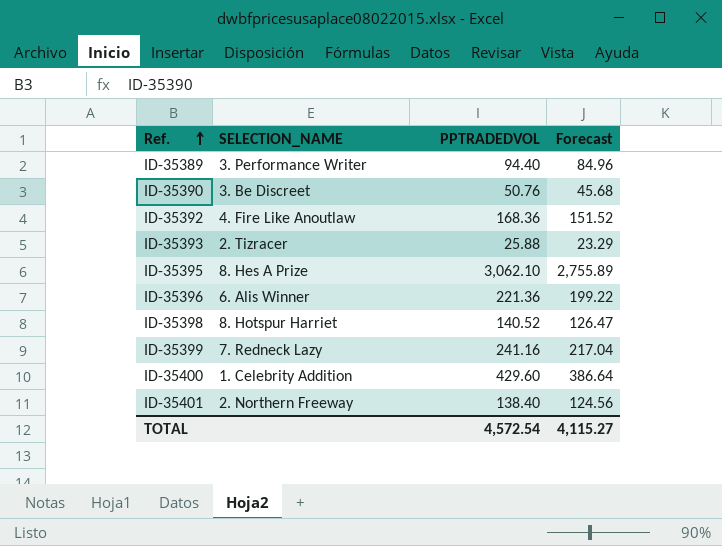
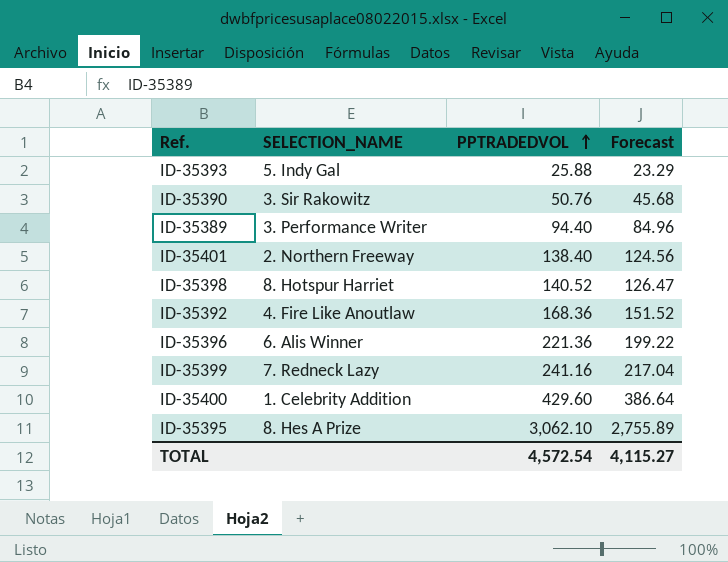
row order: Ref. ascending -> PPTRADEDVOL ascending
ID-35393 | SELECTION_NAME: 2. Tizracer -> 5. Indy Gal
ID-35390 | SELECTION_NAME: 3. Be Discreet -> 3. Sir Rakowitz

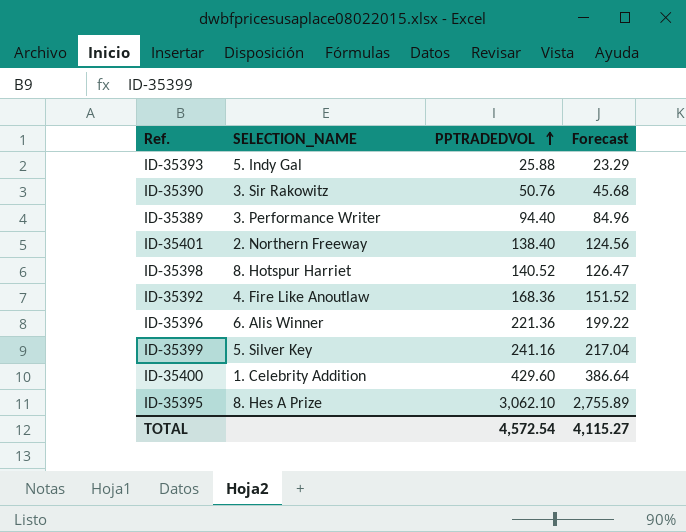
ID-35399 | SELECTION_NAME: 7. Redneck Lazy -> 5. Silver Key

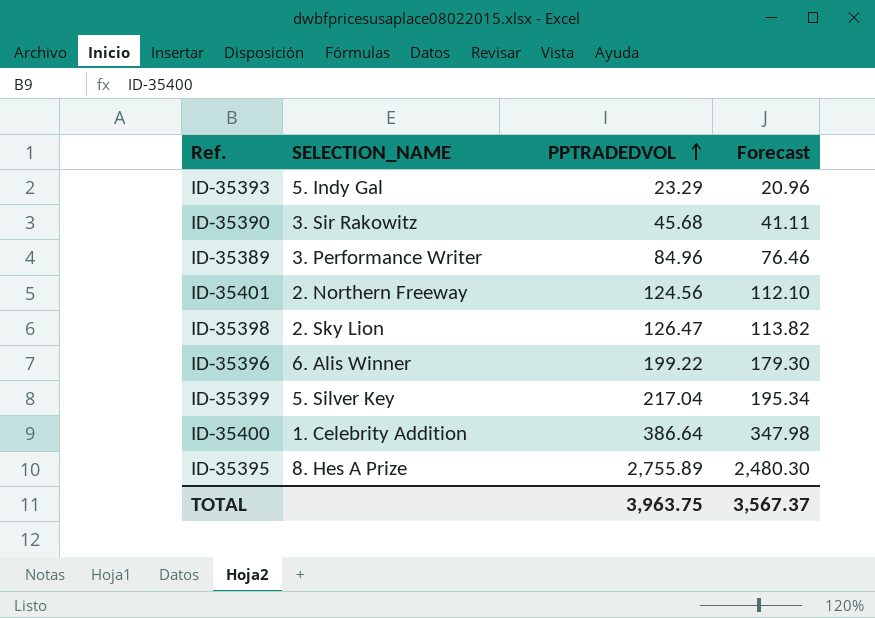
row ID-35392: 4. Fire Like Anoutlaw | 168.36 | 151.52 -> none
ID-35393 | PPTRADEDVOL: 25.88 -> 23.29
ID-35393 | Forecast: 23.29 -> 20.96
ID-35390 | PPTRADEDVOL: 50.76 -> 45.68
ID-35390 | Forecast: 45.68 -> 41.11
ID-35389 | PPTRADEDVOL: 94.40 -> 84.96
ID-35389 | Forecast: 84.96 -> 76.46
ID-35401 | PPTRADEDVOL: 138.40 -> 124.56
ID-35401 | Forecast: 124.56 -> 112.10
ID-35398 | SELECTION_NAME: 8. Hotspur Harriet -> 2. Sky Lion
ID-35398 | PPTRADEDVOL: 140.52 -> 126.47
ID-35398 | Forecast: 126.47 -> 113.82
ID-35396 | PPTRADEDVOL: 221.36 -> 199.22
ID-35396 | Forecast: 199.22 -> 179.30
ID-35399 | PPTRADEDVOL: 241.16 -> 217.04
ID-35399 | Forecast: 217.04 -> 195.34
ID-35400 | PPTRADEDVOL: 429.60 -> 386.64
ID-35400 | Forecast: 386.64 -> 347.98
ID-35395 | PPTRADEDVOL: 3,062.10 -> 2,755.89
ID-35395 | Forecast: 2,755.89 -> 2,480.30
TOTAL | PPTRADEDVOL: 4,572.54 -> 3,963.75
TOTAL | Forecast: 4,115.27 -> 3,567.37

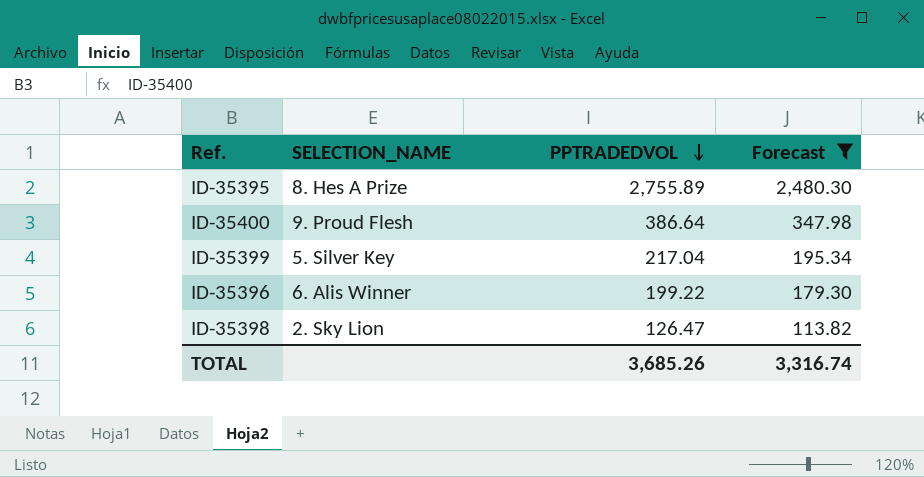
filter: none -> Forecast >= 113.82
row order: PPTRADEDVOL ascending -> PPTRADEDVOL descending
ID-35400 | SELECTION_NAME: 1. Celebrity Addition -> 9. Proud Flesh
TOTAL | PPTRADEDVOL: 3,963.75 -> 3,685.26
TOTAL | Forecast: 3,567.37 -> 3,316.74

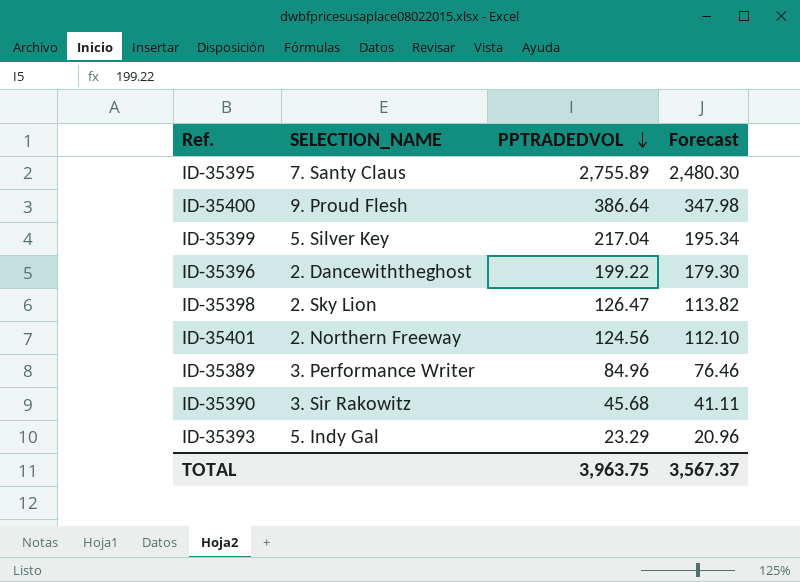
filter: Forecast >= 113.82 -> none
ID-35395 | SELECTION_NAME: 8. Hes A Prize -> 7. Santy Claus
ID-35396 | SELECTION_NAME: 6. Alis Winner -> 2. Dancewiththeghost
TOTAL | PPTRADEDVOL: 3,685.26 -> 3,963.75
TOTAL | Forecast: 3,316.74 -> 3,567.37

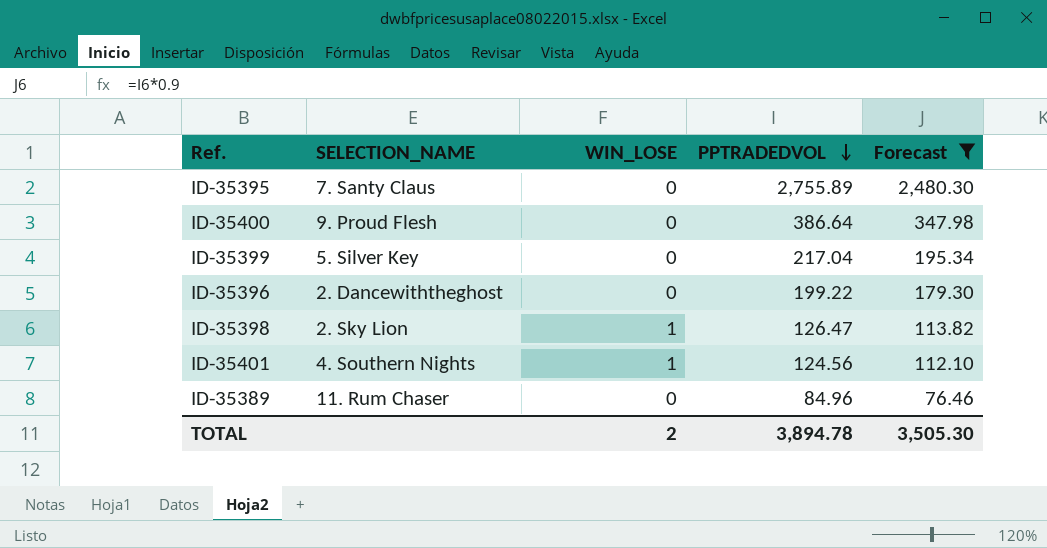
filter: none -> Forecast >= 76.46
column WIN_LOSE | position: none -> 3
ID-35401 | SELECTION_NAME: 2. Northern Freeway -> 4. Southern Nights
ID-35389 | SELECTION_NAME: 3. Performance Writer -> 11. Rum Chaser
TOTAL | PPTRADEDVOL: 3,963.75 -> 3,894.78
TOTAL | Forecast: 3,567.37 -> 3,505.30

